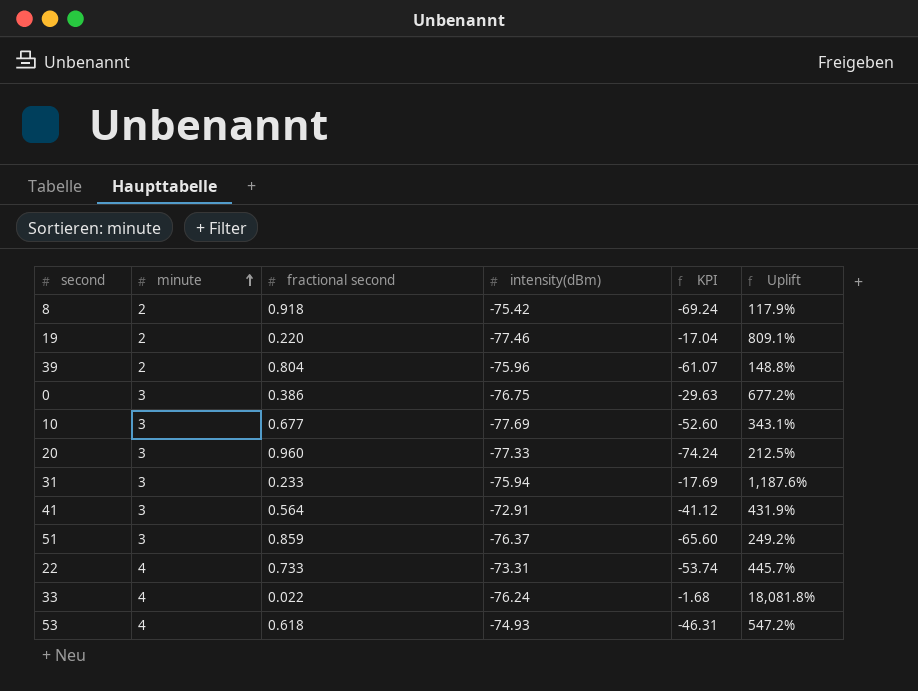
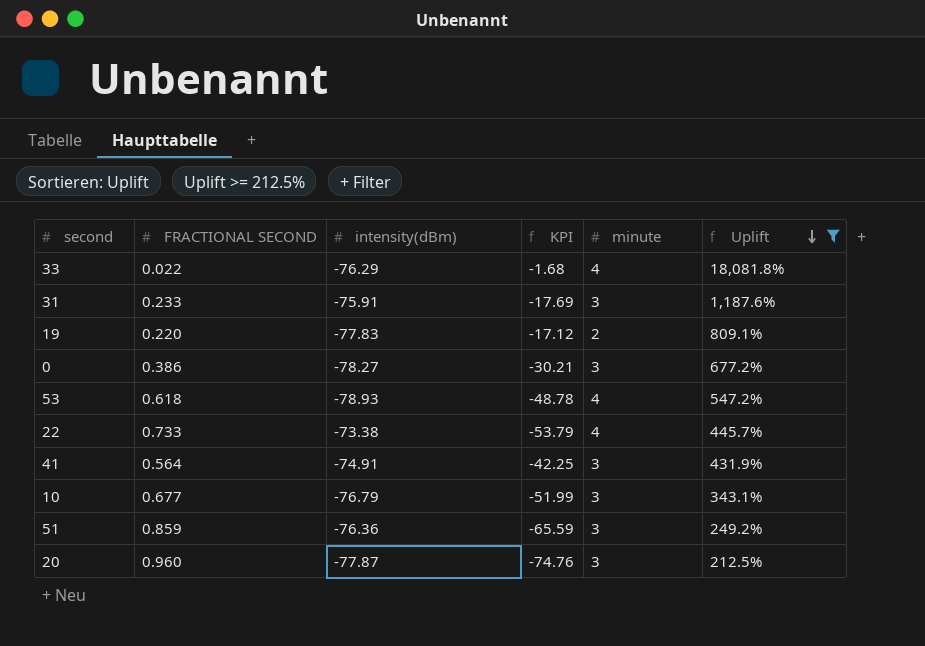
filter: none -> Uplift >= 212.5%
row order: minute ascending -> Uplift descending
column name: fractional second -> FRACTIONAL SECOND
column minute | position: 2 -> 5
33 | intensity(dBm): -76.24 -> -76.29
31 | intensity(dBm): -75.94 -> -75.91
19 | intensity(dBm): -77.46 -> -77.83
19 | KPI: -17.04 -> -17.12
0 | intensity(dBm): -76.75 -> -78.27
0 | KPI: -29.63 -> -30.21
53 | intensity(dBm): -74.93 -> -78.93
53 | KPI: -46.31 -> -48.78
22 | intensity(dBm): -73.31 -> -73.38
22 | KPI: -53.74 -> -53.79
41 | intensity(dBm): -72.91 -> -74.91
41 | KPI: -41.12 -> -42.25
10 | intensity(dBm): -77.69 -> -76.79
10 | KPI: -52.60 -> -51.99
51 | intensity(dBm): -76.37 -> -76.36
51 | KPI: -65.60 -> -65.59
20 | intensity(dBm): -77.33 -> -77.87
20 | KPI: -74.24 -> -74.76

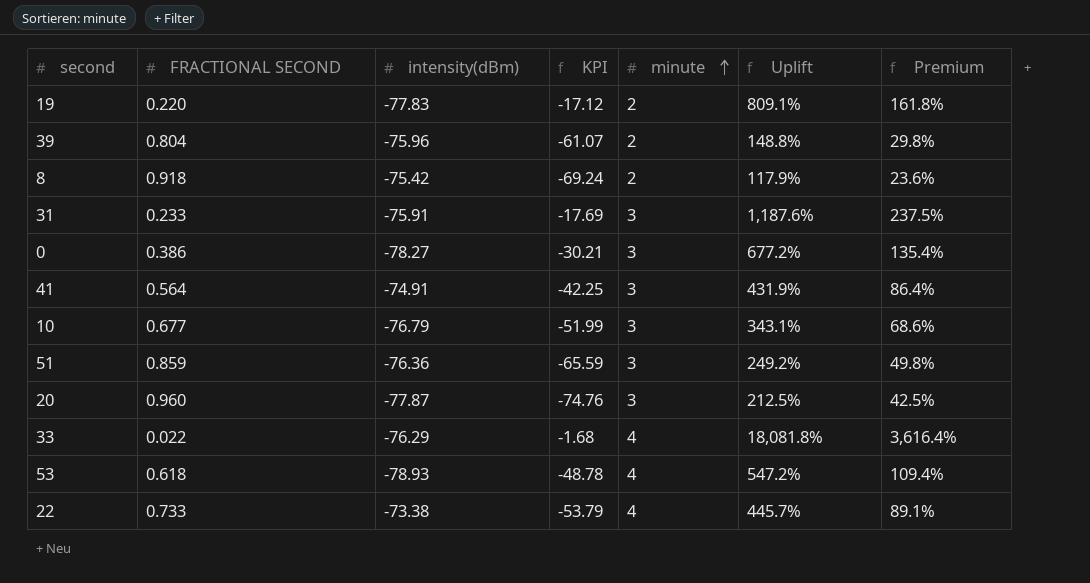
filter: Uplift >= 212.5% -> none
row order: Uplift descending -> minute ascending
column Premium | formula: none -> [Uplift] * 0.2

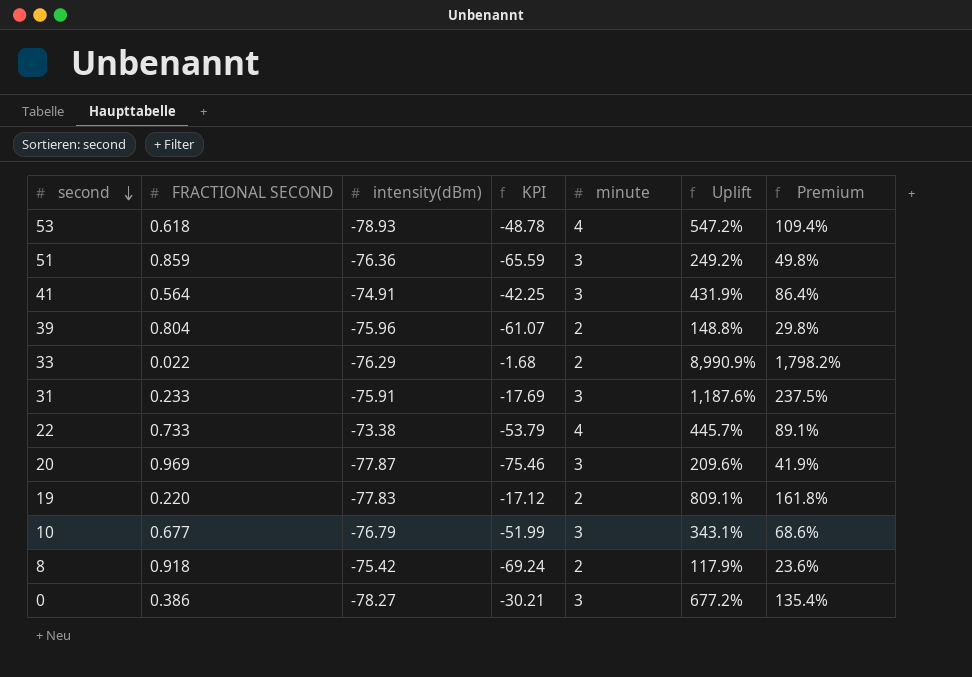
row order: minute ascending -> second descending
33 | minute: 4 -> 2
33 | Uplift: 18,081.8% -> 8,990.9%
33 | Premium: 3,616.4% -> 1,798.2%
20 | FRACTIONAL SECOND: 0.960 -> 0.969
20 | KPI: -74.76 -> -75.46
20 | Uplift: 212.5% -> 209.6%
20 | Premium: 42.5% -> 41.9%

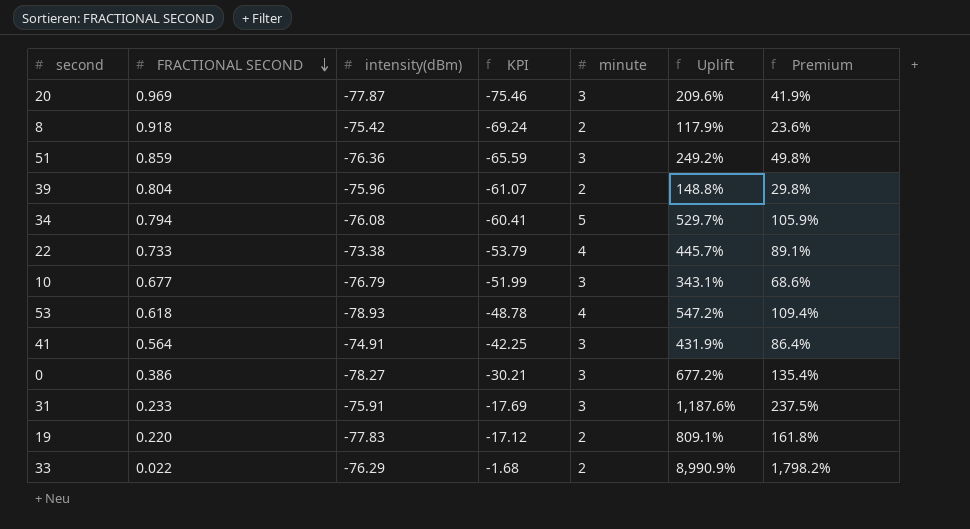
row order: second descending -> FRACTIONAL SECOND descending
row 34: none -> 0.794 | -76.08 | -60.41 | 5 | 529.7% | 105.9%

